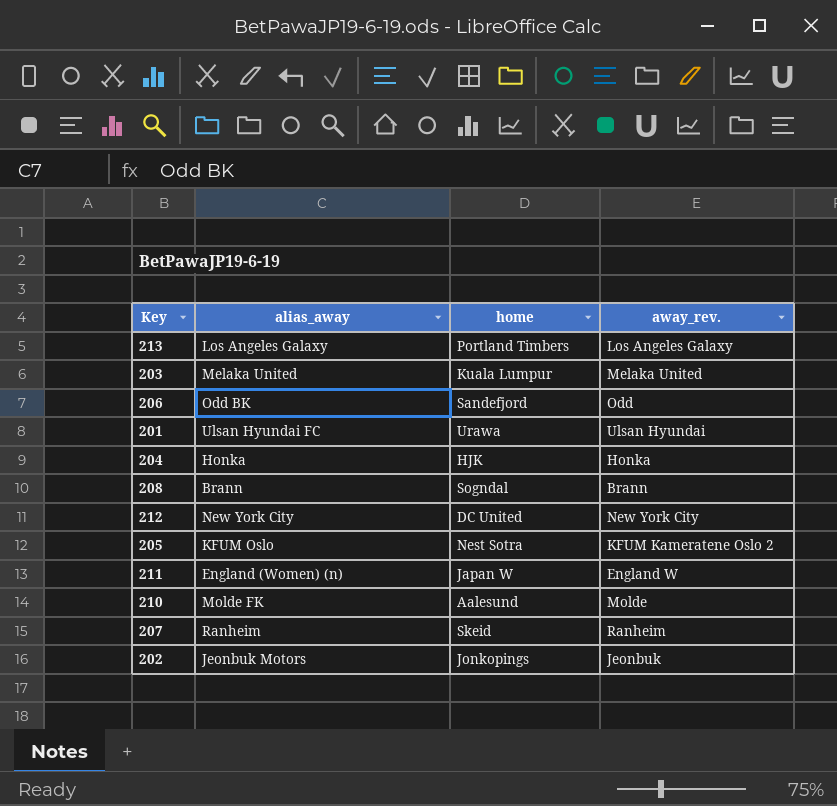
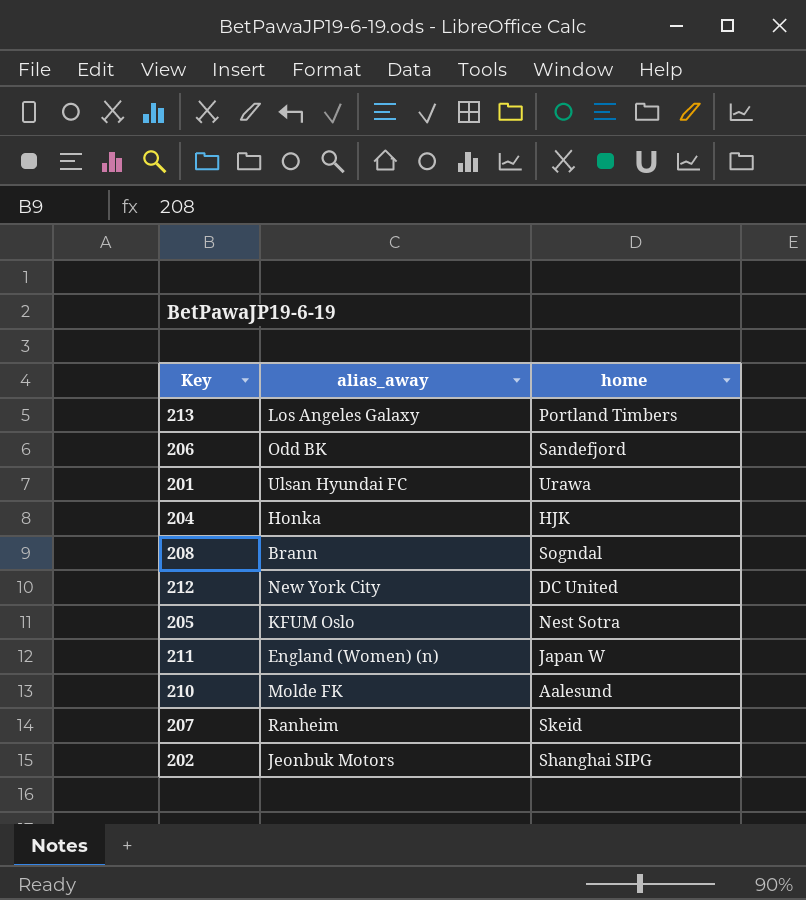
column away_rev. | position: 4 -> none
row 203: Melaka United | Kuala Lumpur | Melaka United -> none
202 | home: Jonkopings -> Shanghai SIPG

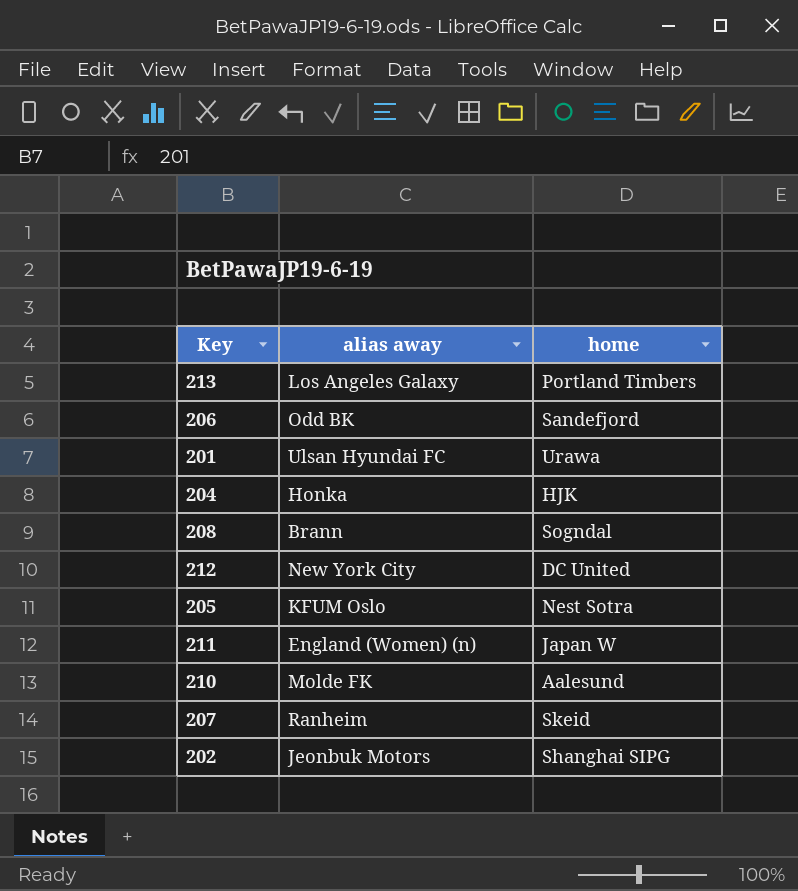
column name: alias_away -> alias away

